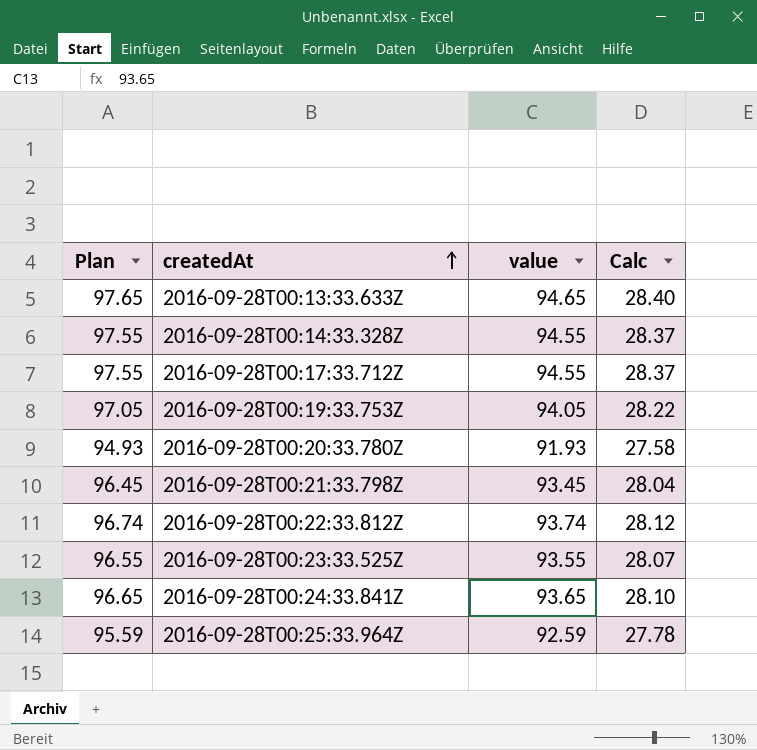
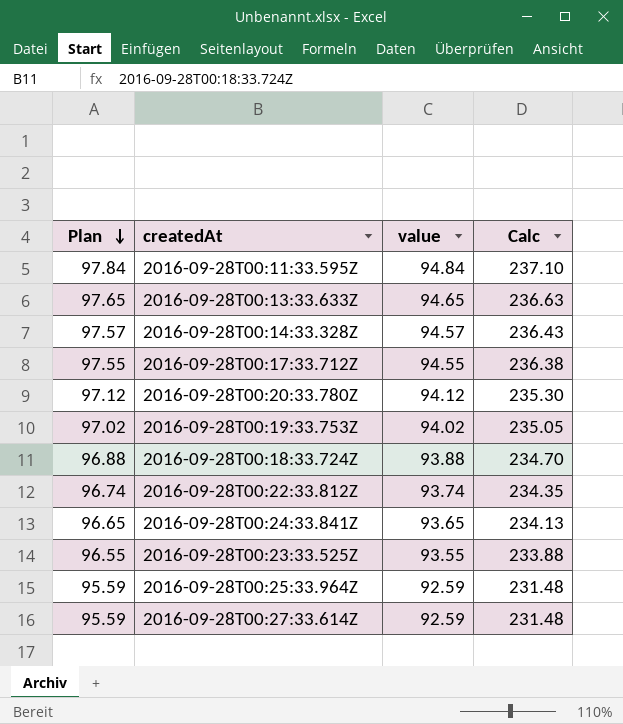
row order: createdAt ascending -> Plan descending
column Calc | formula: [value] * 0.3 -> [value] * 2.5
row 2016-09-28T00:21:33.798Z: 96.45 | 93.45 | 28.04 -> none
row 2016-09-28T00:11:33.595Z: none -> 97.84 | 94.84 | 237.10
2016-09-28T00:14:33.328Z | Plan: 97.55 -> 97.57
2016-09-28T00:14:33.328Z | value: 94.55 -> 94.57
2016-09-28T00:20:33.780Z | Plan: 94.93 -> 97.12
2016-09-28T00:20:33.780Z | value: 91.93 -> 94.12
2016-09-28T00:19:33.753Z | Plan: 97.05 -> 97.02
2016-09-28T00:19:33.753Z | value: 94.05 -> 94.02
row 2016-09-28T00:18:33.724Z: none -> 96.88 | 93.88 | 234.70
row 2016-09-28T00:27:33.614Z: none -> 95.59 | 92.59 | 231.48

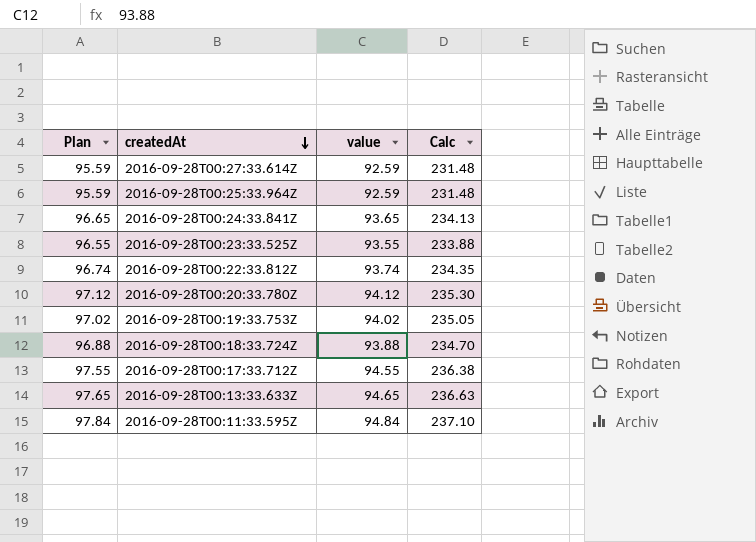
row order: Plan descending -> createdAt descending
row 2016-09-28T00:14:33.328Z: 97.57 | 94.57 | 236.43 -> none

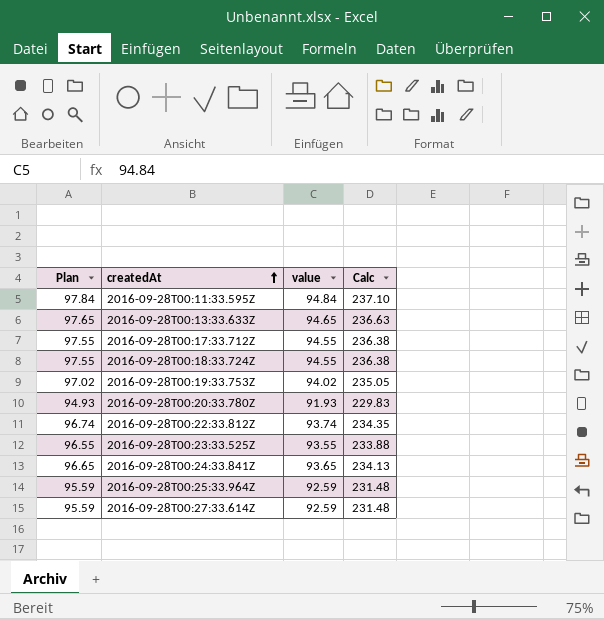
row order: createdAt descending -> createdAt ascending
2016-09-28T00:18:33.724Z | Plan: 96.88 -> 97.55
2016-09-28T00:18:33.724Z | value: 93.88 -> 94.55
2016-09-28T00:18:33.724Z | Calc: 234.70 -> 236.38
2016-09-28T00:20:33.780Z | Plan: 97.12 -> 94.93
2016-09-28T00:20:33.780Z | value: 94.12 -> 91.93
2016-09-28T00:20:33.780Z | Calc: 235.30 -> 229.83

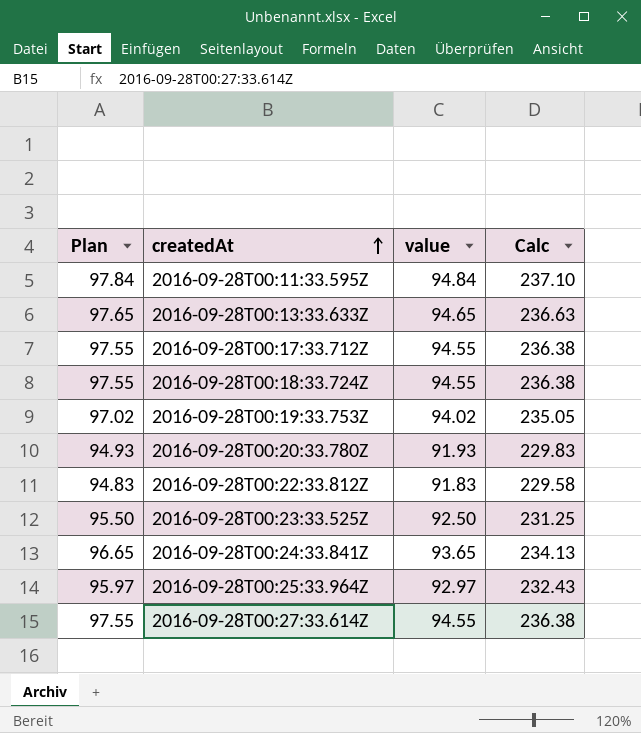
2016-09-28T00:22:33.812Z | Plan: 96.74 -> 94.83
2016-09-28T00:22:33.812Z | value: 93.74 -> 91.83
2016-09-28T00:22:33.812Z | Calc: 234.35 -> 229.58
2016-09-28T00:23:33.525Z | Plan: 96.55 -> 95.50
2016-09-28T00:23:33.525Z | value: 93.55 -> 92.50
2016-09-28T00:23:33.525Z | Calc: 233.88 -> 231.25
2016-09-28T00:25:33.964Z | Plan: 95.59 -> 95.97
2016-09-28T00:25:33.964Z | value: 92.59 -> 92.97
2016-09-28T00:25:33.964Z | Calc: 231.48 -> 232.43
2016-09-28T00:27:33.614Z | Plan: 95.59 -> 97.55
2016-09-28T00:27:33.614Z | value: 92.59 -> 94.55
2016-09-28T00:27:33.614Z | Calc: 231.48 -> 236.38

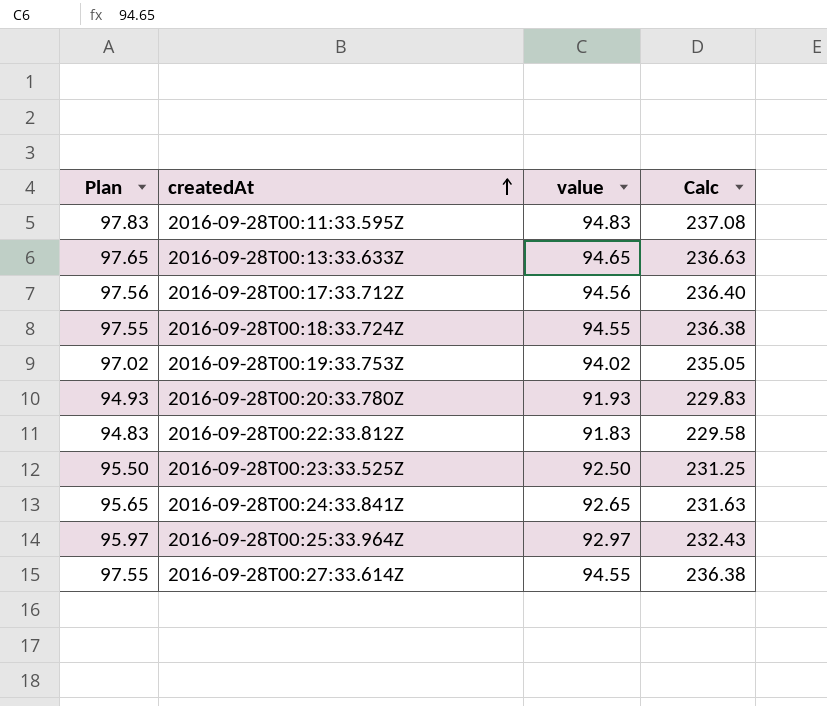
2016-09-28T00:11:33.595Z | Plan: 97.84 -> 97.83
2016-09-28T00:11:33.595Z | value: 94.84 -> 94.83
2016-09-28T00:11:33.595Z | Calc: 237.10 -> 237.08
2016-09-28T00:17:33.712Z | Plan: 97.55 -> 97.56
2016-09-28T00:17:33.712Z | value: 94.55 -> 94.56
2016-09-28T00:17:33.712Z | Calc: 236.38 -> 236.40
2016-09-28T00:24:33.841Z | Plan: 96.65 -> 95.65
2016-09-28T00:24:33.841Z | value: 93.65 -> 92.65
2016-09-28T00:24:33.841Z | Calc: 234.13 -> 231.63

